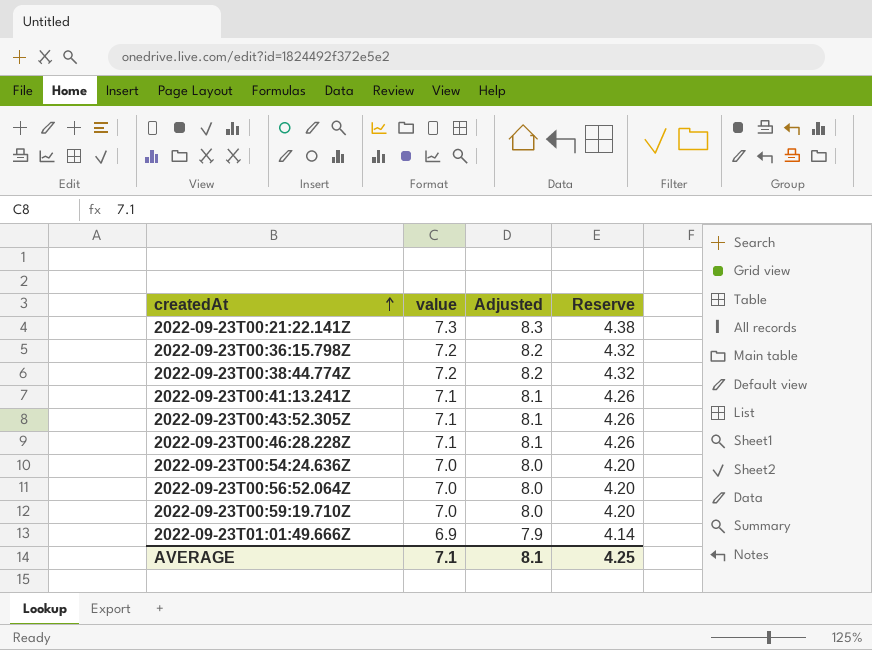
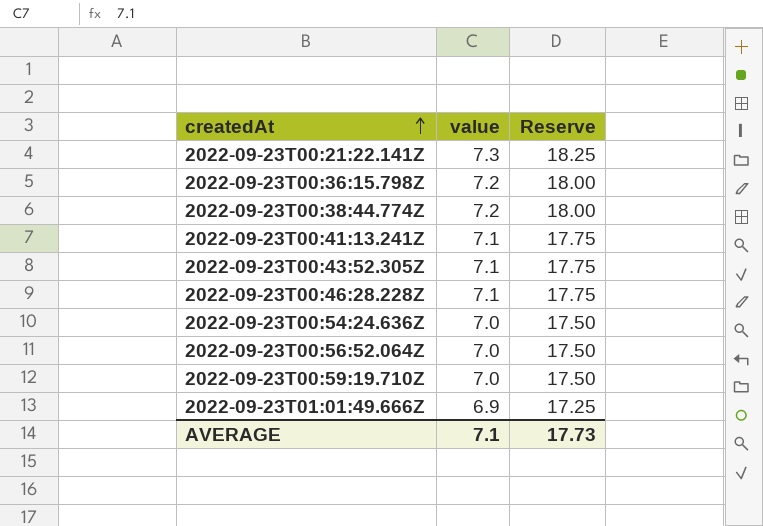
column Adjusted | formula: [value] + 1 -> none
column Reserve | formula: [value] * 0.6 -> [value] * 2.5
AVERAGE | Reserve: 4.25 -> 17.73

